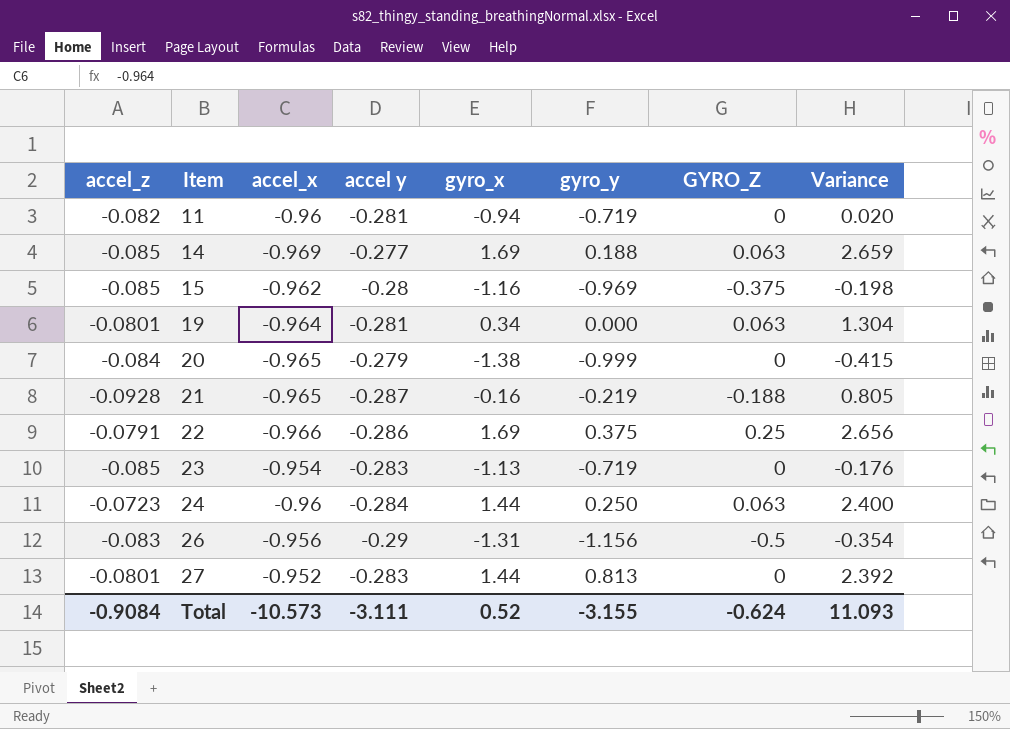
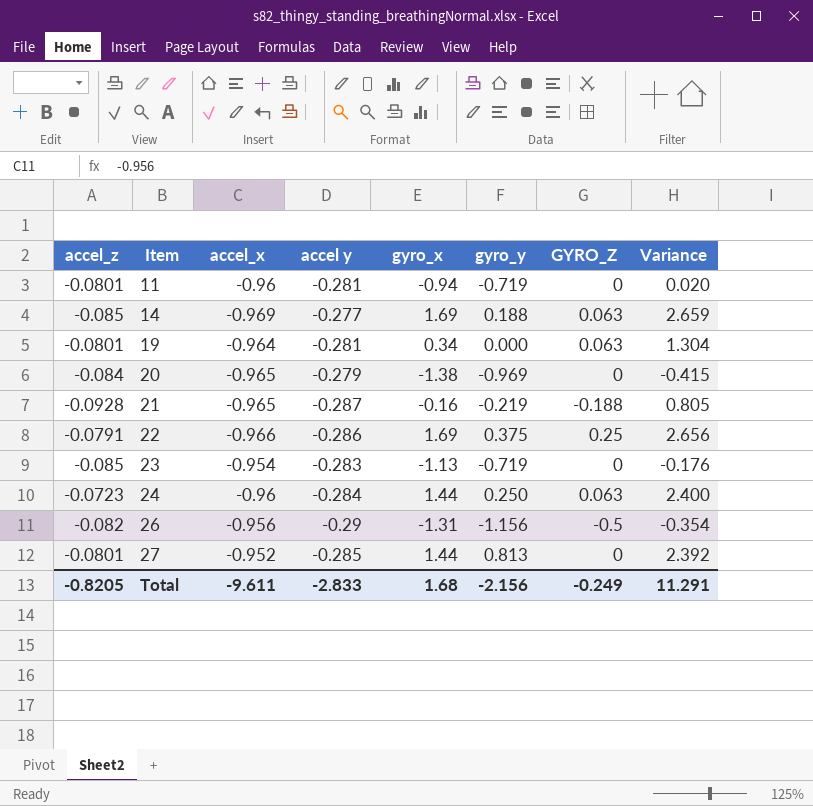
row 15: -0.085 | -0.962 | -0.28 | -1.16 | -0.969 | -0.375 | -0.198 -> none
11 | accel_z: -0.082 -> -0.0801
20 | gyro_y: -0.999 -> -0.969
26 | accel_z: -0.083 -> -0.082
27 | accel y: -0.283 -> -0.285
Total | accel_z: -0.9084 -> -0.8205
Total | accel_x: -10.573 -> -9.611
Total | accel y: -3.111 -> -2.833
Total | gyro_x: 0.52 -> 1.68
Total | gyro_y: -3.155 -> -2.156
Total | GYRO_Z: -0.624 -> -0.249
Total | Variance: 11.093 -> 11.291

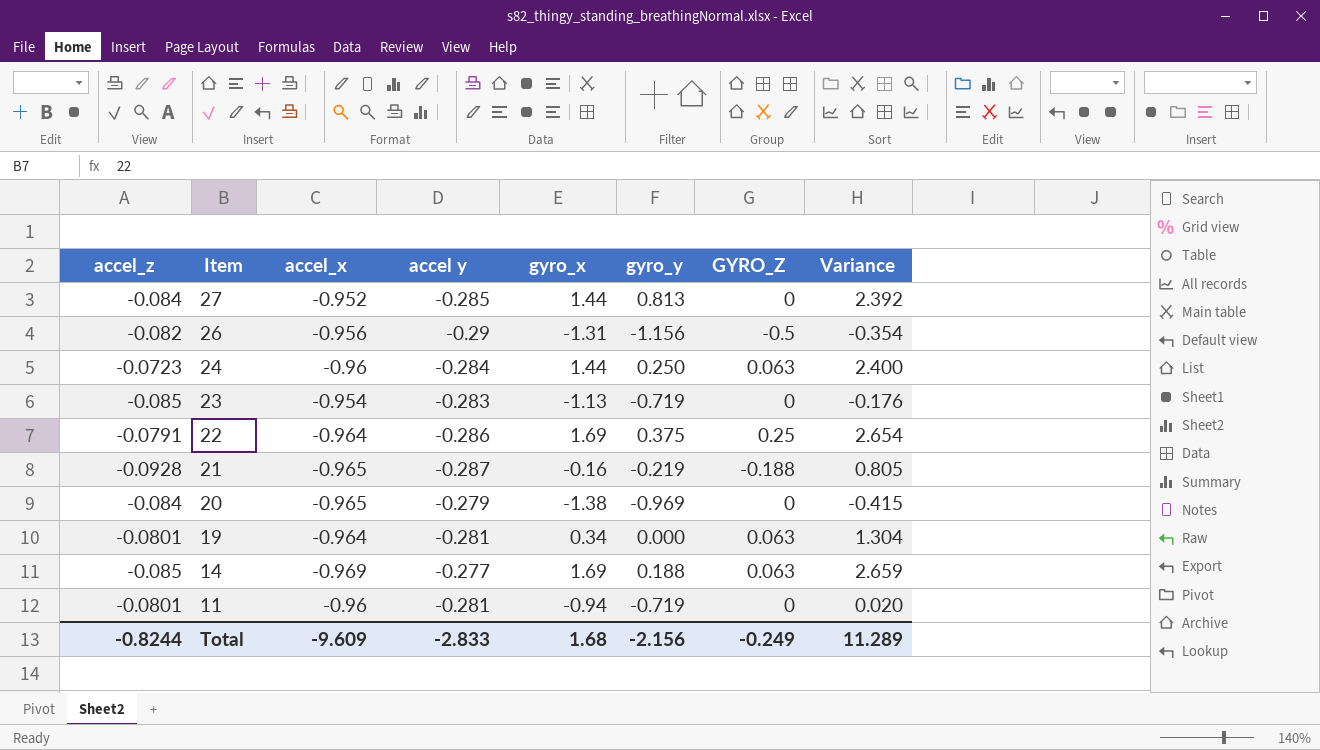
row order: Item ascending -> Item descending
27 | accel_z: -0.0801 -> -0.084
22 | accel_x: -0.966 -> -0.964
22 | Variance: 2.656 -> 2.654
Total | accel_z: -0.8205 -> -0.8244
Total | accel_x: -9.611 -> -9.609
Total | Variance: 11.291 -> 11.289

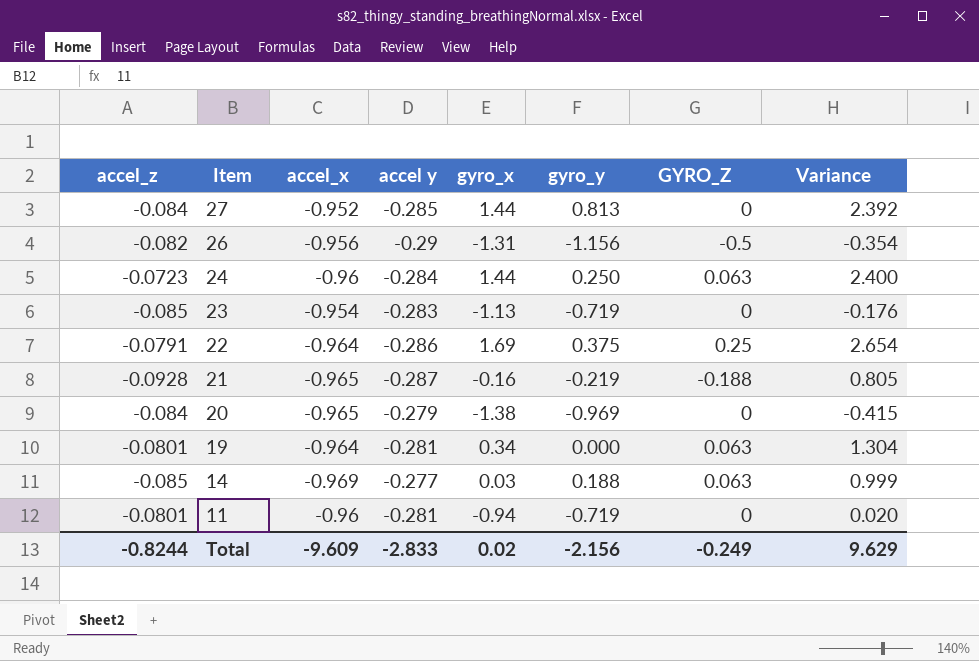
14 | gyro_x: 1.69 -> 0.03
14 | Variance: 2.659 -> 0.999
Total | gyro_x: 1.68 -> 0.02
Total | Variance: 11.289 -> 9.629

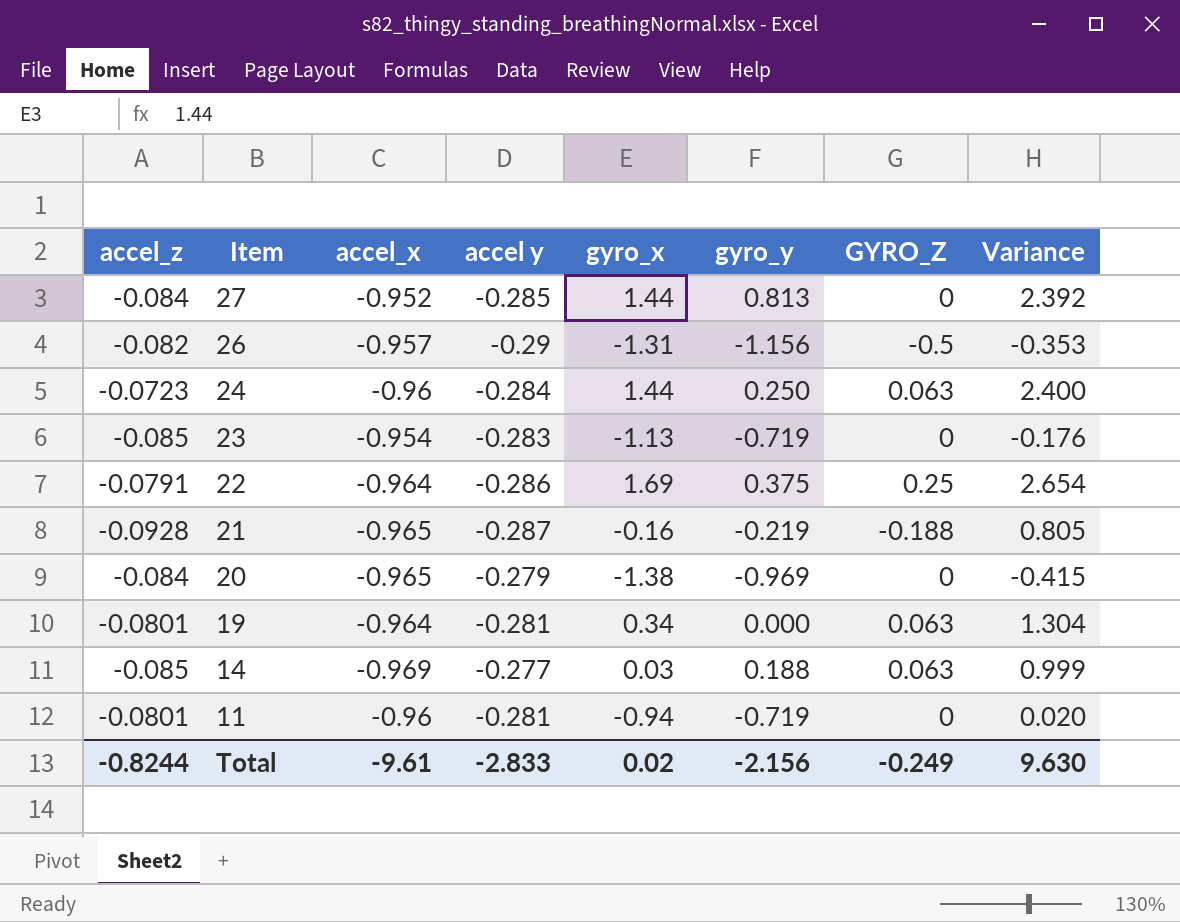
26 | accel_x: -0.956 -> -0.957
26 | Variance: -0.354 -> -0.353
Total | accel_x: -9.609 -> -9.61
Total | Variance: 9.629 -> 9.630

